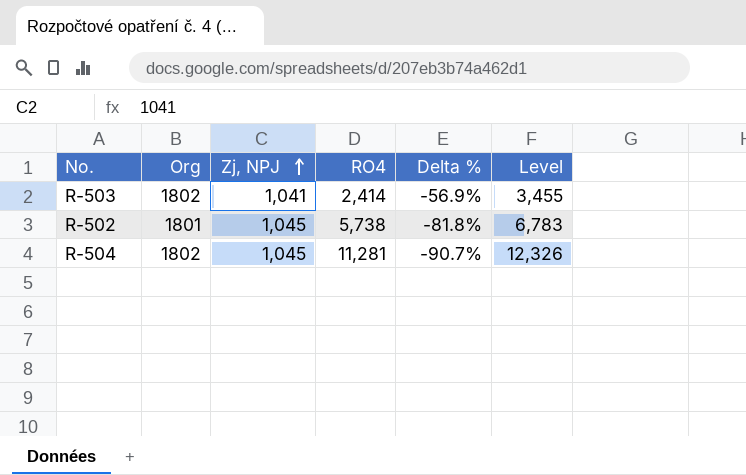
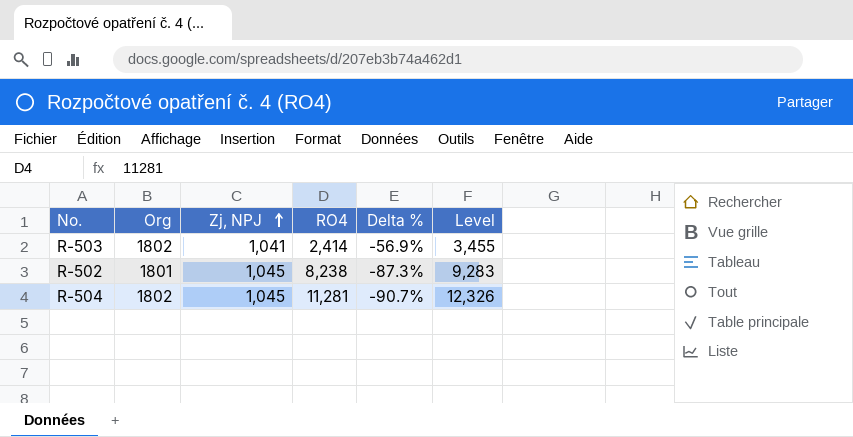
R-502 | RO4: 5,738 -> 8,238
R-502 | Delta %: -81.8% -> -87.3%
R-502 | Level: 6,783 -> 9,283

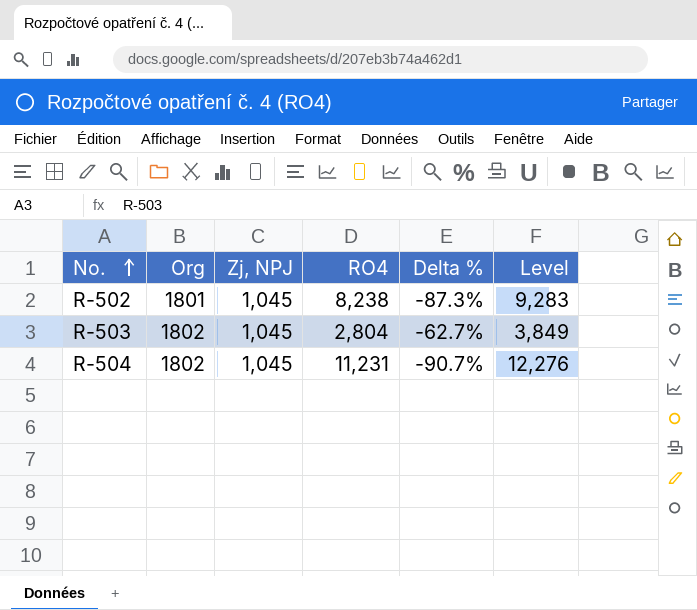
row order: Zj, NPJ ascending -> No. ascending
R-503 | Zj, NPJ: 1,041 -> 1,045
R-503 | RO4: 2,414 -> 2,804
R-503 | Delta %: -56.9% -> -62.7%
R-503 | Level: 3,455 -> 3,849
R-504 | RO4: 11,281 -> 11,231
R-504 | Level: 12,326 -> 12,276

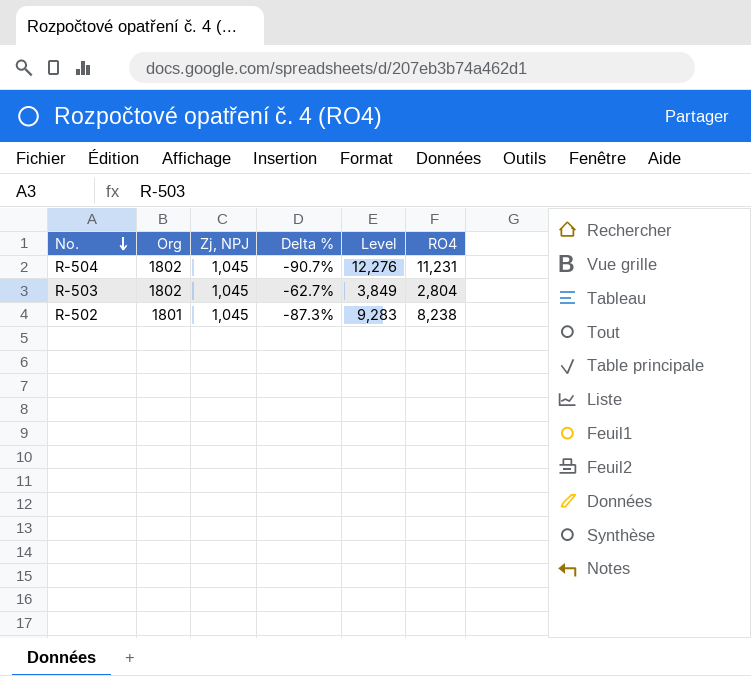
row order: No. ascending -> No. descending
column RO4 | position: 4 -> 6

